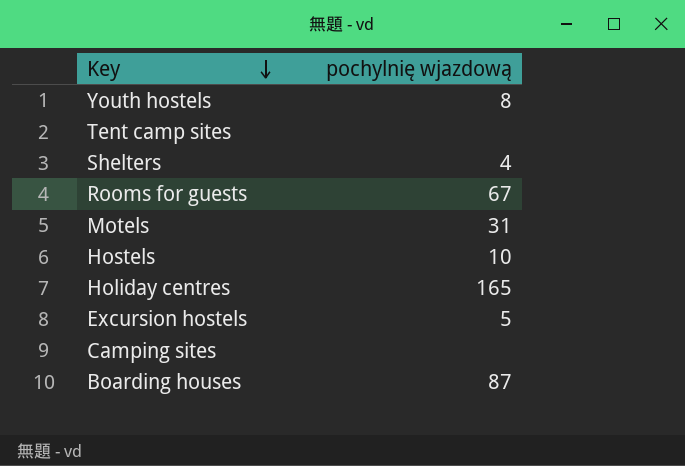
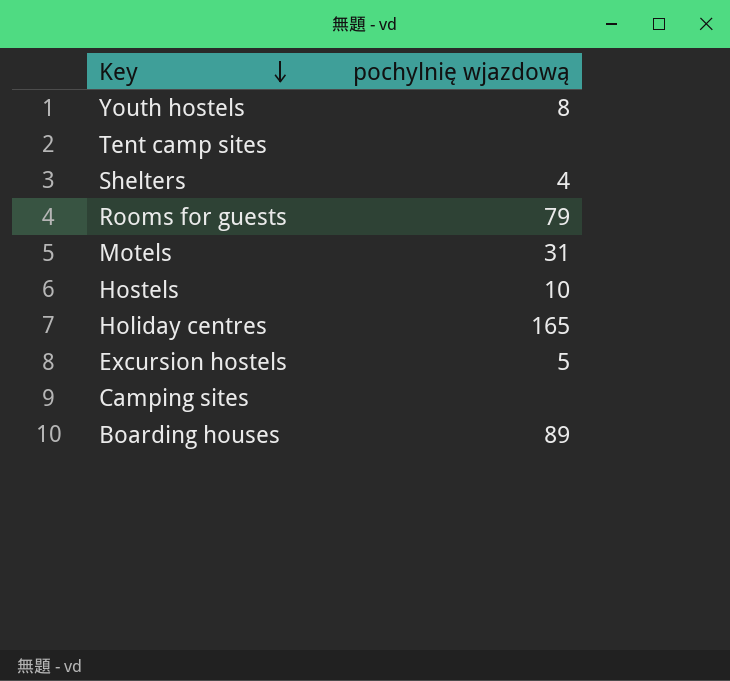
Rooms for guests | pochylnię wjazdową: 67 -> 79
Boarding houses | pochylnię wjazdową: 87 -> 89

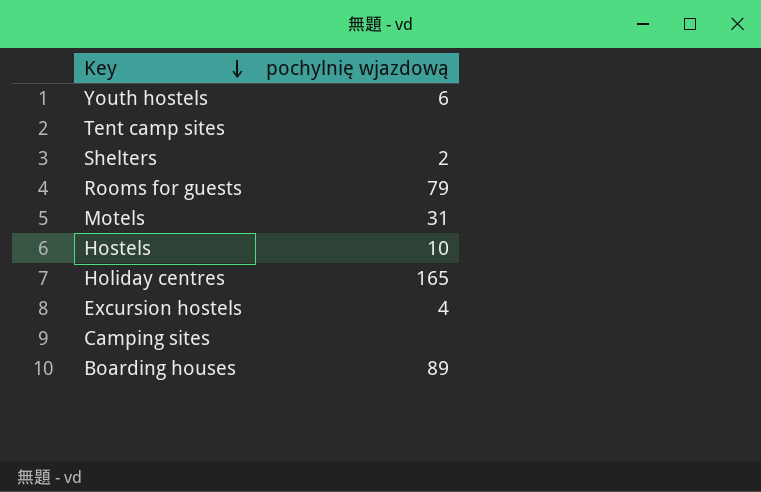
Youth hostels | pochylnię wjazdową: 8 -> 6
Shelters | pochylnię wjazdową: 4 -> 2
Excursion hostels | pochylnię wjazdową: 5 -> 4

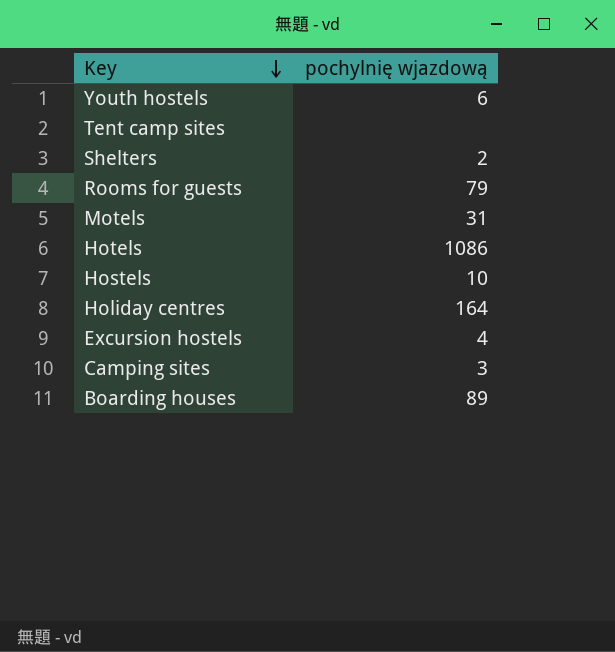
row Hotels: none -> 1086
Holiday centres | pochylnię wjazdową: 165 -> 164
Camping sites | pochylnię wjazdową: none -> 3

